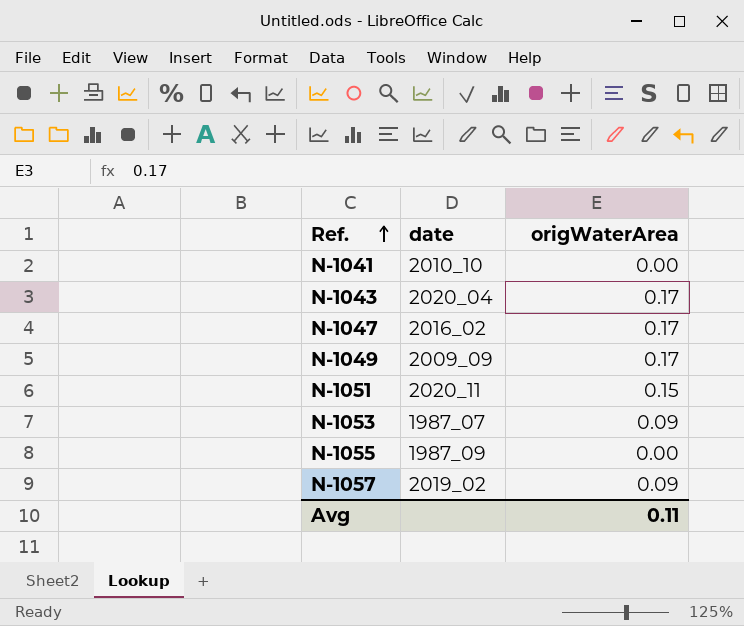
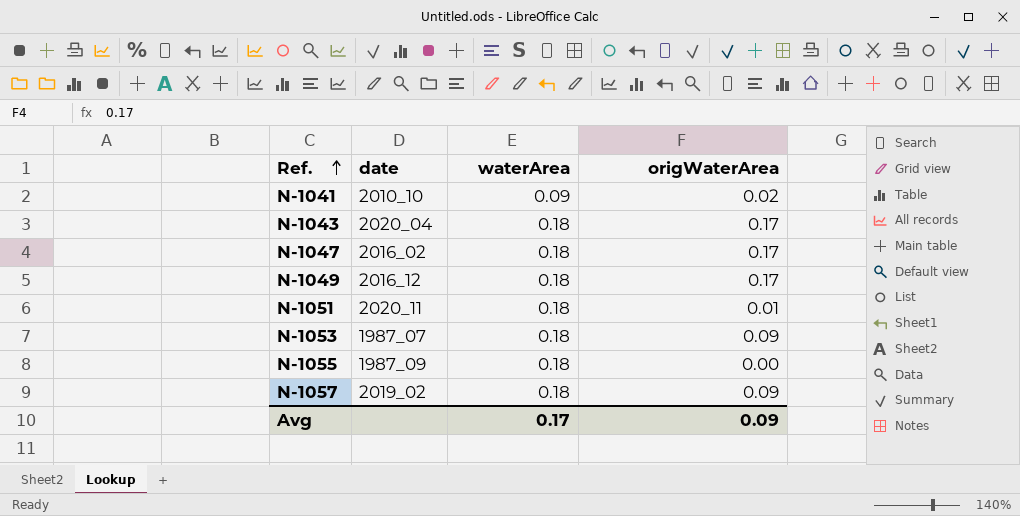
column waterArea | position: none -> 3
N-1041 | origWaterArea: 0.00 -> 0.02
N-1049 | date: 2009_09 -> 2016_12
N-1051 | origWaterArea: 0.15 -> 0.01
Avg | origWaterArea: 0.11 -> 0.09

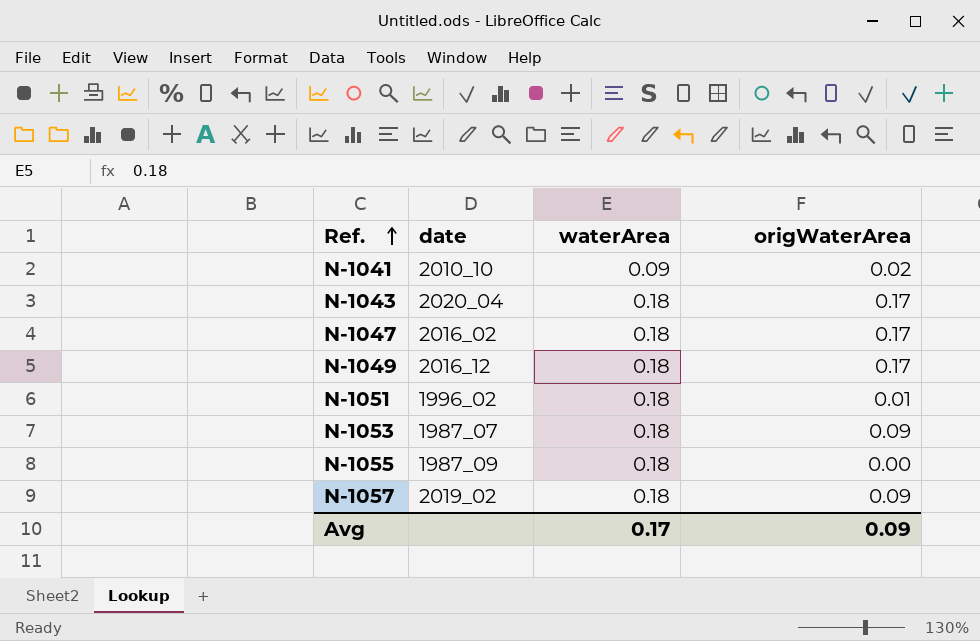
N-1051 | date: 2020_11 -> 1996_02

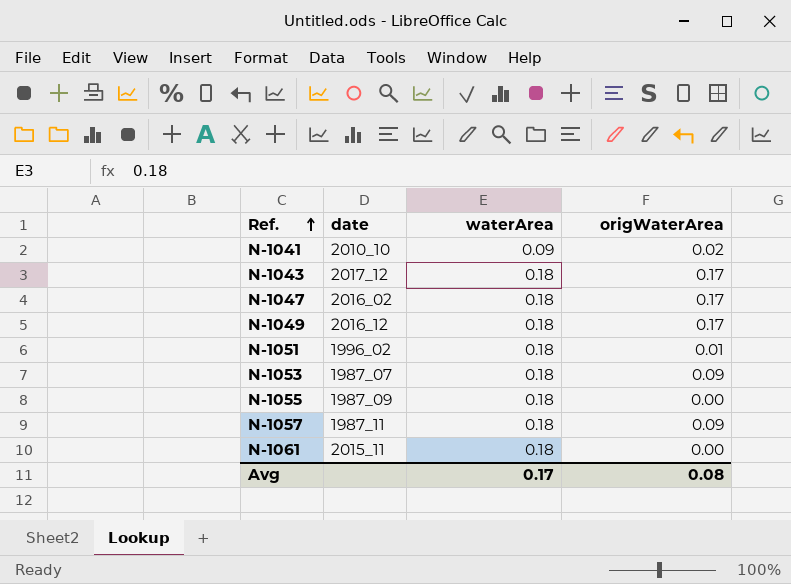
N-1043 | date: 2020_04 -> 2017_12
N-1057 | date: 2019_02 -> 1987_11
row N-1061: none -> 2015_11 | 0.18 | 0.00
Avg | origWaterArea: 0.09 -> 0.08

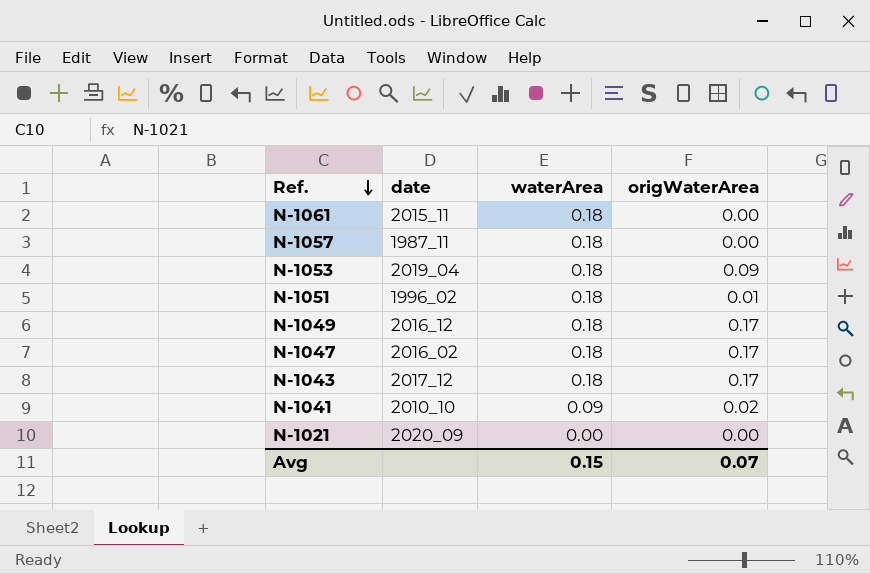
row order: Ref. ascending -> Ref. descending
row N-1055: 1987_09 | 0.18 | 0.00 -> none
N-1057 | origWaterArea: 0.09 -> 0.00
N-1053 | date: 1987_07 -> 2019_04
row N-1021: none -> 2020_09 | 0.00 | 0.00
Avg | waterArea: 0.17 -> 0.15
Avg | origWaterArea: 0.08 -> 0.07

